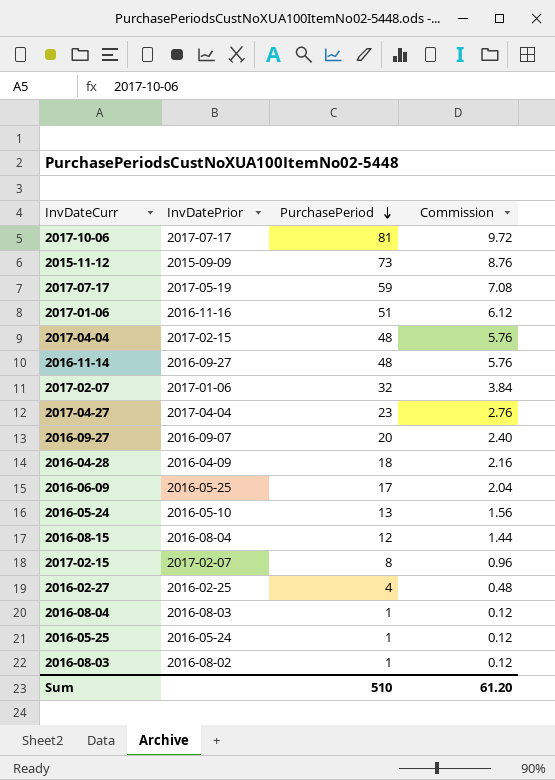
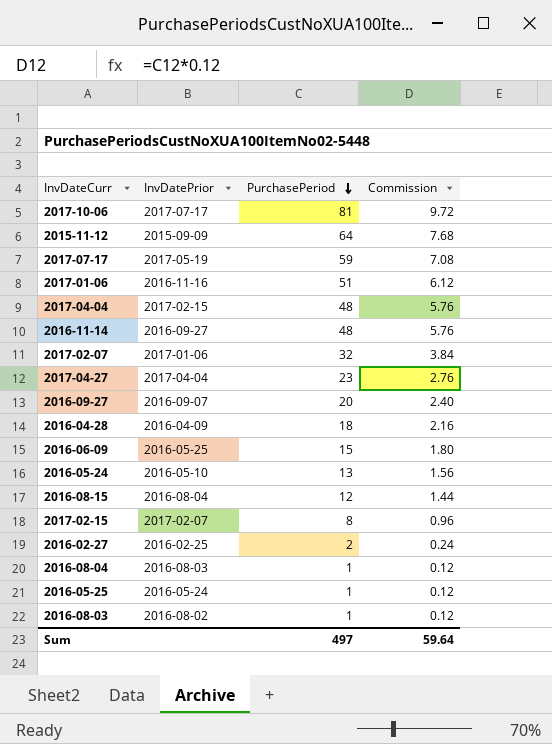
2015-11-12 | PurchasePeriod: 73 -> 64
2015-11-12 | Commission: 8.76 -> 7.68
2016-06-09 | PurchasePeriod: 17 -> 15
2016-06-09 | Commission: 2.04 -> 1.80
2016-02-27 | PurchasePeriod: 4 -> 2
2016-02-27 | Commission: 0.48 -> 0.24
Sum | PurchasePeriod: 510 -> 497
Sum | Commission: 61.20 -> 59.64

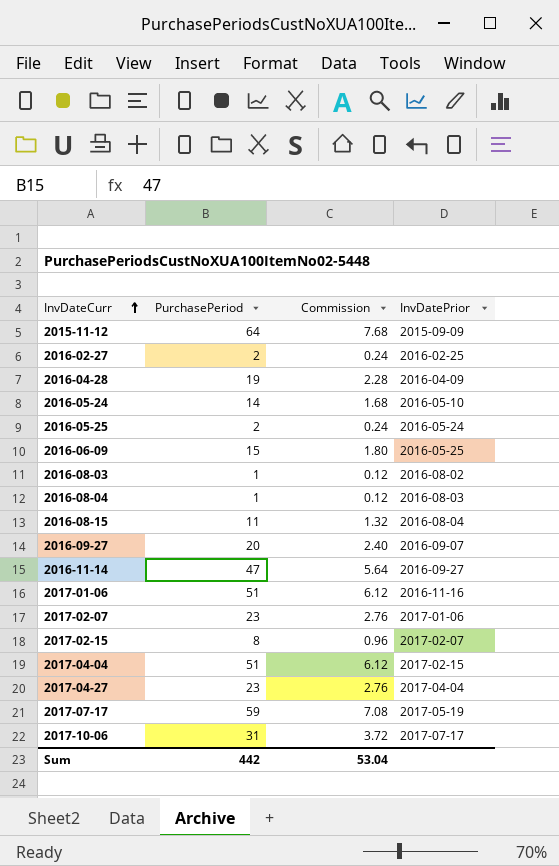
row order: PurchasePeriod descending -> InvDateCurr ascending
column InvDatePrior | position: 2 -> 4
2016-04-28 | PurchasePeriod: 18 -> 19
2016-04-28 | Commission: 2.16 -> 2.28
2016-05-24 | PurchasePeriod: 13 -> 14
2016-05-24 | Commission: 1.56 -> 1.68
2016-05-25 | PurchasePeriod: 1 -> 2
2016-05-25 | Commission: 0.12 -> 0.24
2016-08-15 | PurchasePeriod: 12 -> 11
2016-08-15 | Commission: 1.44 -> 1.32
2016-11-14 | PurchasePeriod: 48 -> 47
2016-11-14 | Commission: 5.76 -> 5.64
2017-02-07 | PurchasePeriod: 32 -> 23
2017-02-07 | Commission: 3.84 -> 2.76
2017-04-04 | PurchasePeriod: 48 -> 51
2017-04-04 | Commission: 5.76 -> 6.12
2017-10-06 | PurchasePeriod: 81 -> 31
2017-10-06 | Commission: 9.72 -> 3.72
Sum | PurchasePeriod: 497 -> 442
Sum | Commission: 59.64 -> 53.04

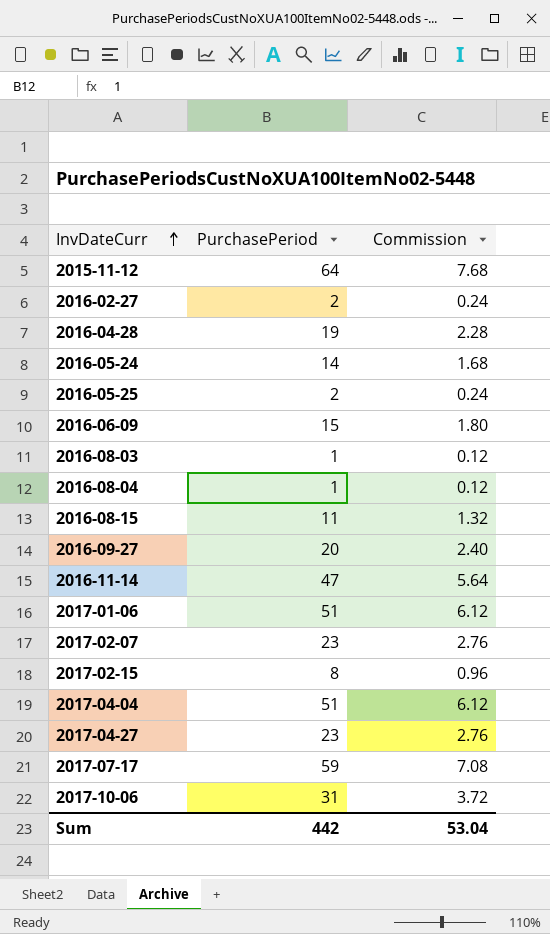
column InvDatePrior | position: 4 -> none

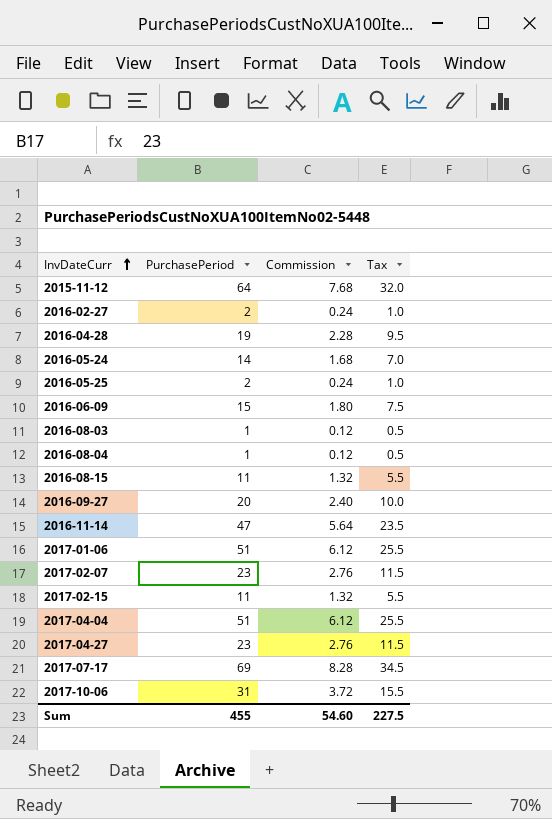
column Tax | formula: none -> [PurchasePeriod] * 0.5
2017-02-15 | PurchasePeriod: 8 -> 11
2017-02-15 | Commission: 0.96 -> 1.32
2017-07-17 | PurchasePeriod: 59 -> 69
2017-07-17 | Commission: 7.08 -> 8.28
Sum | PurchasePeriod: 442 -> 455
Sum | Commission: 53.04 -> 54.60

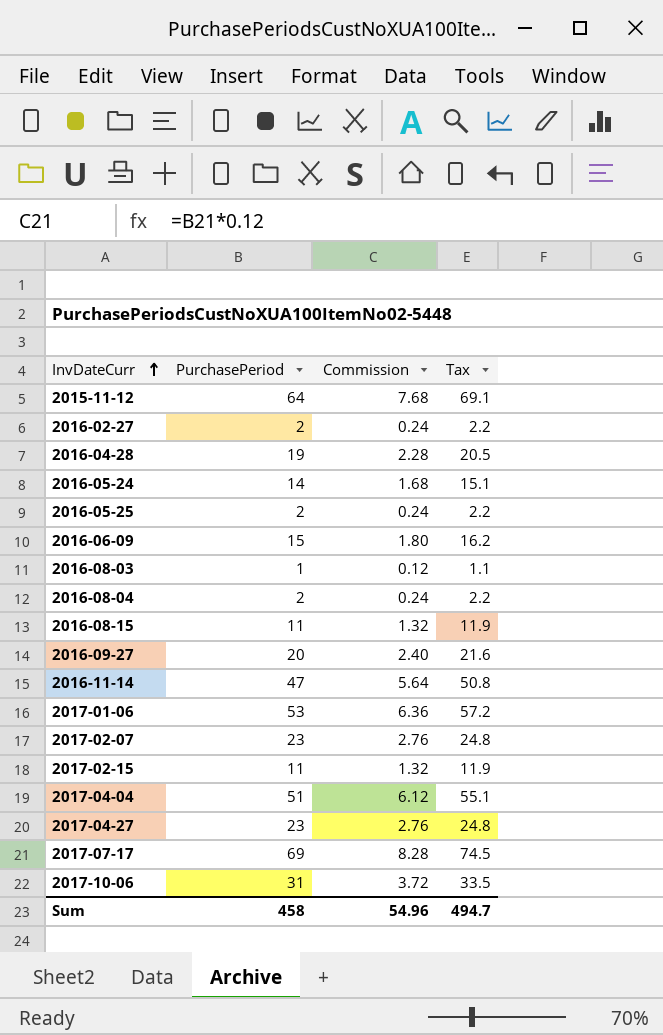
column Tax | formula: [PurchasePeriod] * 0.5 -> [PurchasePeriod] * 1.08
2016-08-04 | PurchasePeriod: 1 -> 2
2016-08-04 | Commission: 0.12 -> 0.24
2017-01-06 | PurchasePeriod: 51 -> 53
2017-01-06 | Commission: 6.12 -> 6.36
Sum | PurchasePeriod: 455 -> 458
Sum | Commission: 54.60 -> 54.96
Sum | Tax: 227.5 -> 494.7

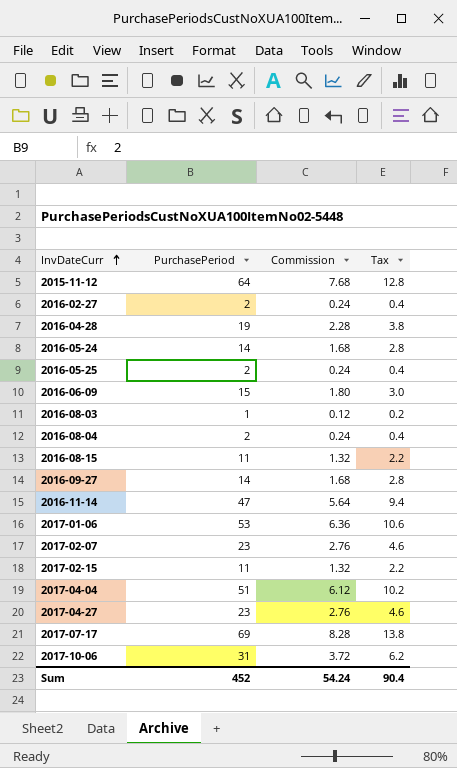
column Tax | formula: [PurchasePeriod] * 1.08 -> [PurchasePeriod] * 0.2
2016-09-27 | PurchasePeriod: 20 -> 14
2016-09-27 | Commission: 2.40 -> 1.68
Sum | PurchasePeriod: 458 -> 452
Sum | Commission: 54.96 -> 54.24
Sum | Tax: 494.7 -> 90.4

